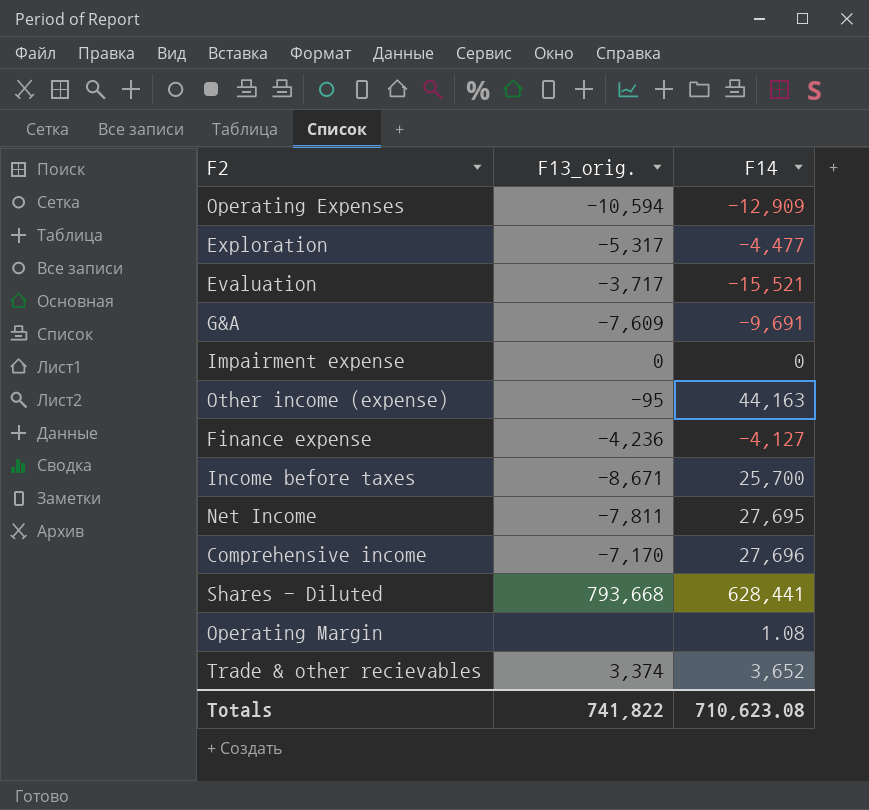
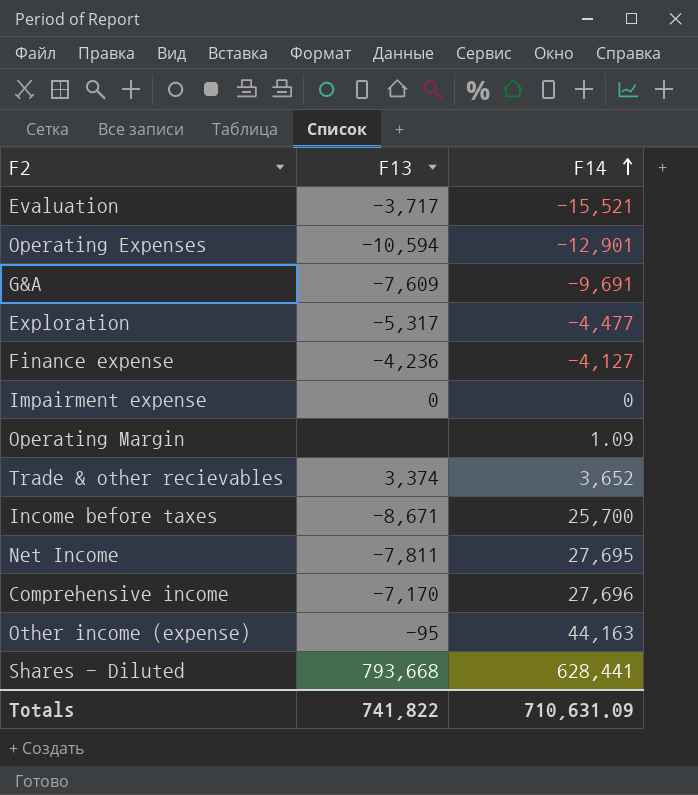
row order: none -> F14 ascending
column name: F13_orig. -> F13
Operating Expenses | F14: -12,909 -> -12,901
Operating Margin | F14: 1.08 -> 1.09
Totals | F14: 710,623.08 -> 710,631.09

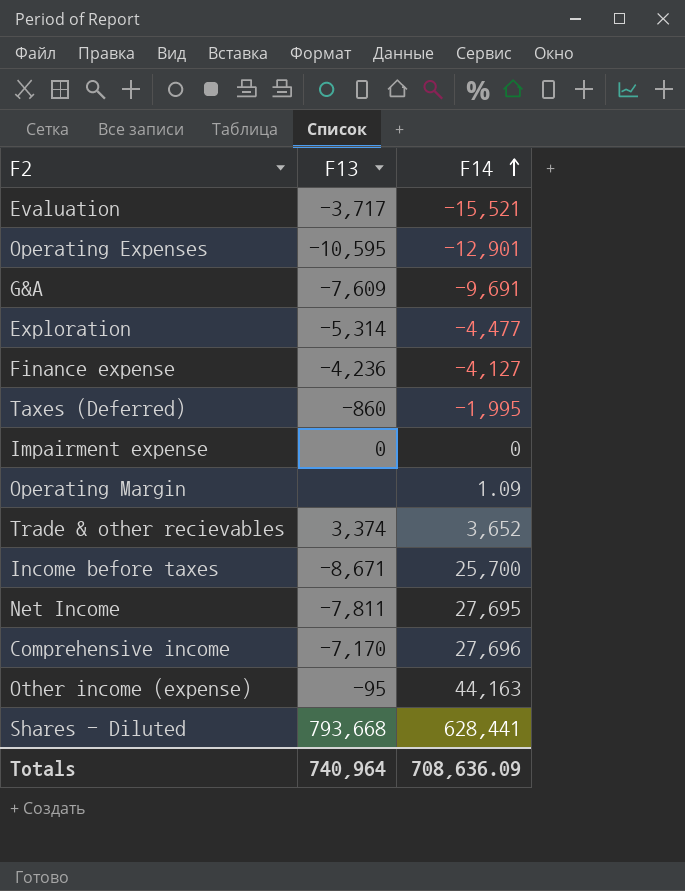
Operating Expenses | F13: -10,594 -> -10,595
Exploration | F13: -5,317 -> -5,314
row Taxes (Deferred): none -> -860 | -1,995
Totals | F13: 741,822 -> 740,964
Totals | F14: 710,631.09 -> 708,636.09

